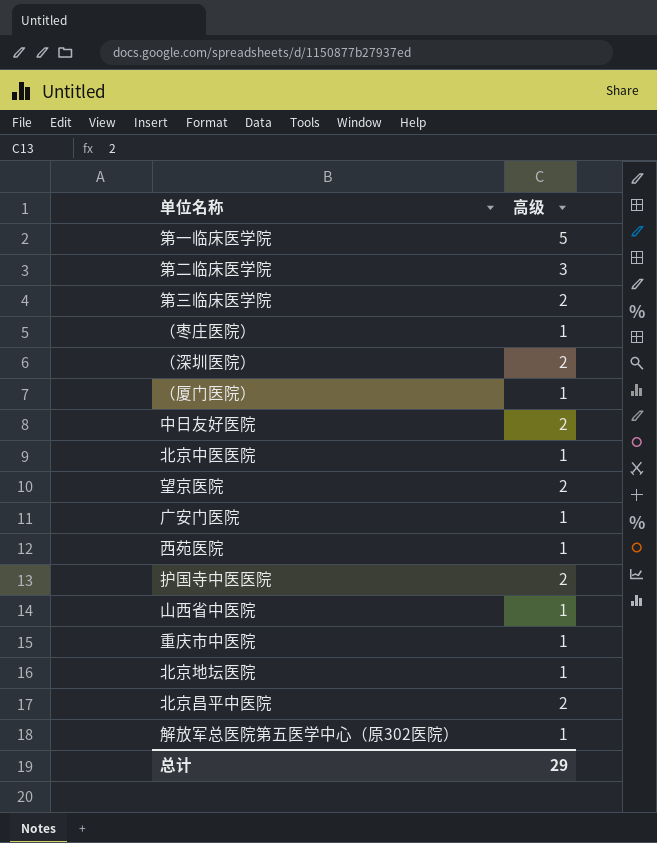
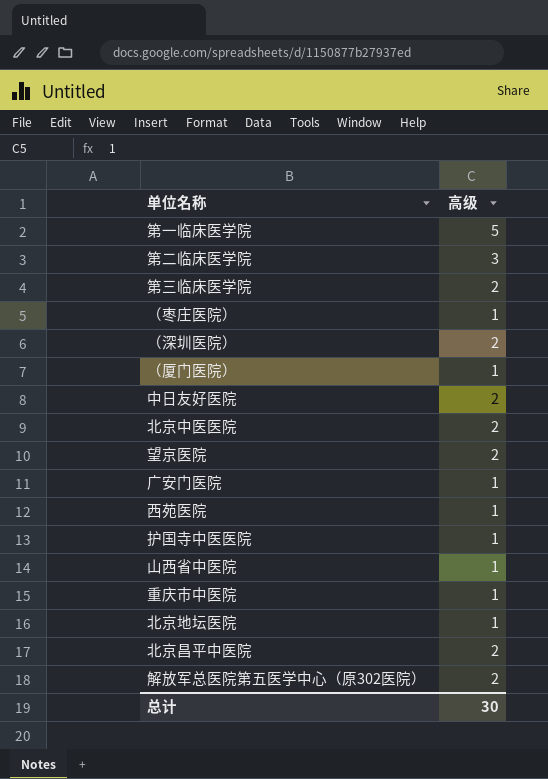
北京中医医院 | 高级: 1 -> 2
护国寺中医医院 | 高级: 2 -> 1
解放军总医院第五医学中心（原302医院） | 高级: 1 -> 2
总计 | 高级: 29 -> 30

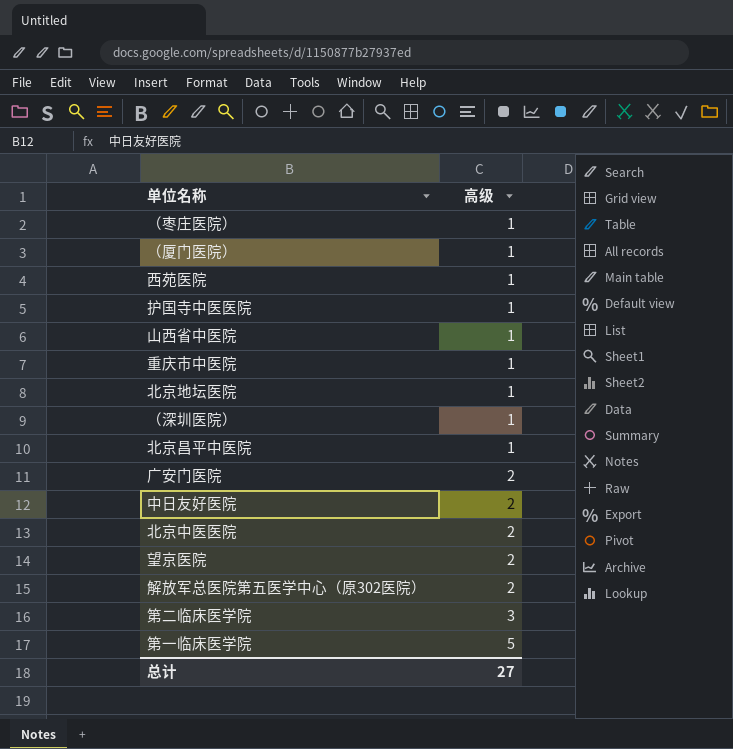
row order: none -> 高级 ascending
row 第三临床医学院: 2 -> none
（深圳医院） | 高级: 2 -> 1
北京昌平中医院 | 高级: 2 -> 1
广安门医院 | 高级: 1 -> 2
总计 | 高级: 30 -> 27

